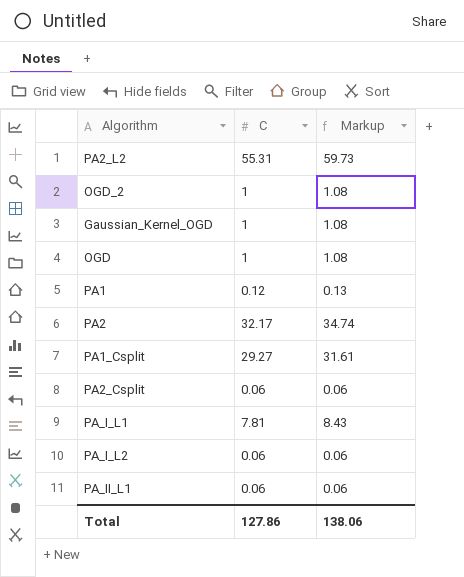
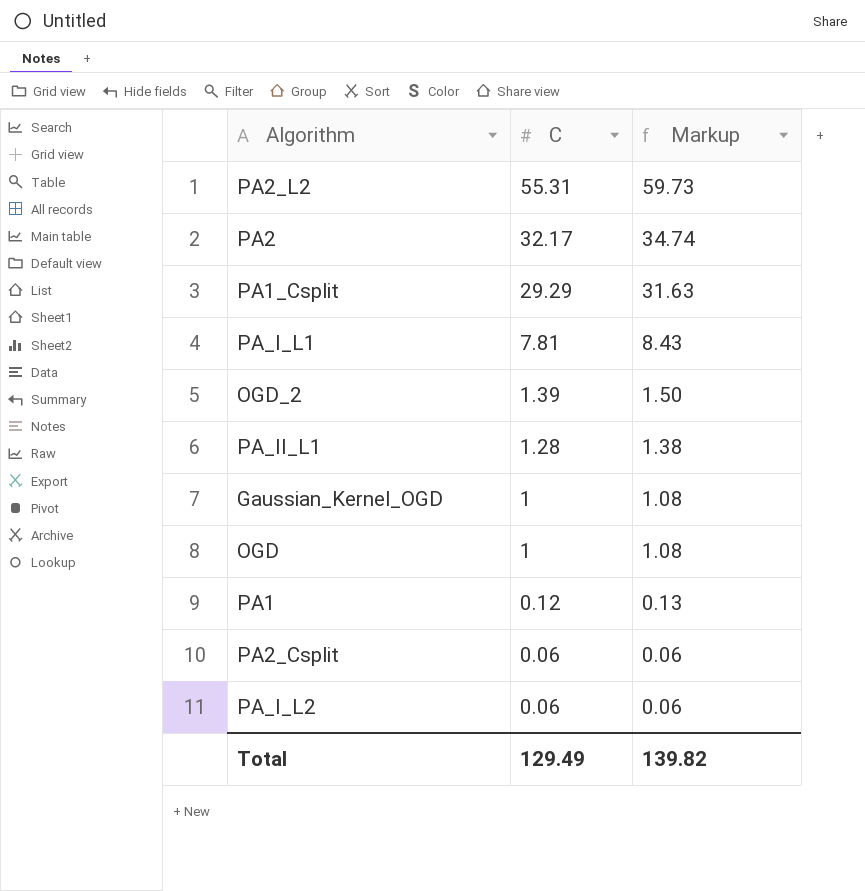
row order: none -> C descending
PA1_Csplit | C: 29.27 -> 29.29
PA1_Csplit | Markup: 31.61 -> 31.63
OGD_2 | C: 1 -> 1.39
OGD_2 | Markup: 1.08 -> 1.50
PA_II_L1 | C: 0.06 -> 1.28
PA_II_L1 | Markup: 0.06 -> 1.38
Total | C: 127.86 -> 129.49
Total | Markup: 138.06 -> 139.82

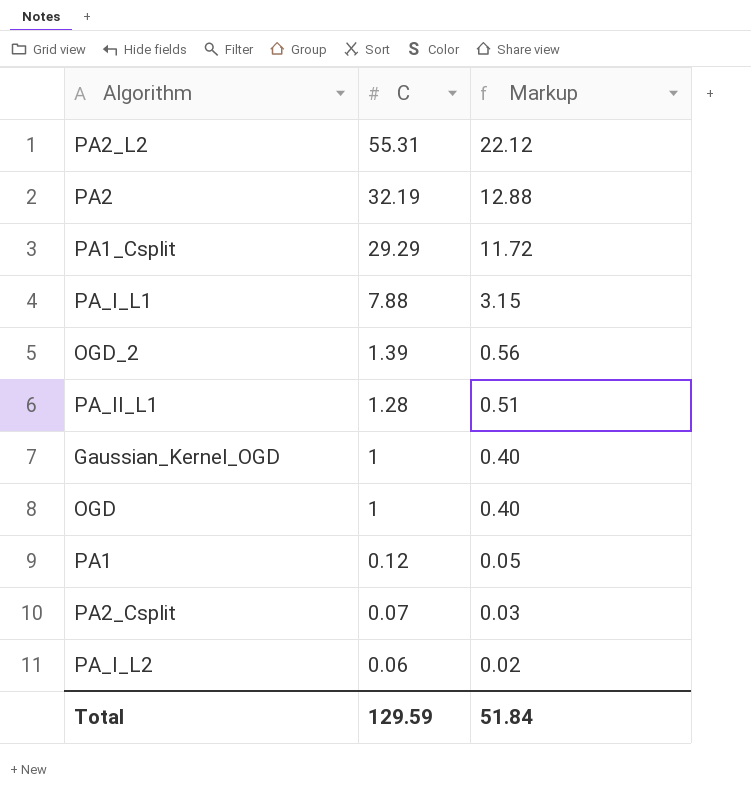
column Markup | formula: [C] * 1.08 -> [C] * 0.4
PA2 | C: 32.17 -> 32.19
PA_I_L1 | C: 7.81 -> 7.88
PA2_Csplit | C: 0.06 -> 0.07
Total | C: 129.49 -> 129.59
Total | Markup: 139.82 -> 51.84

